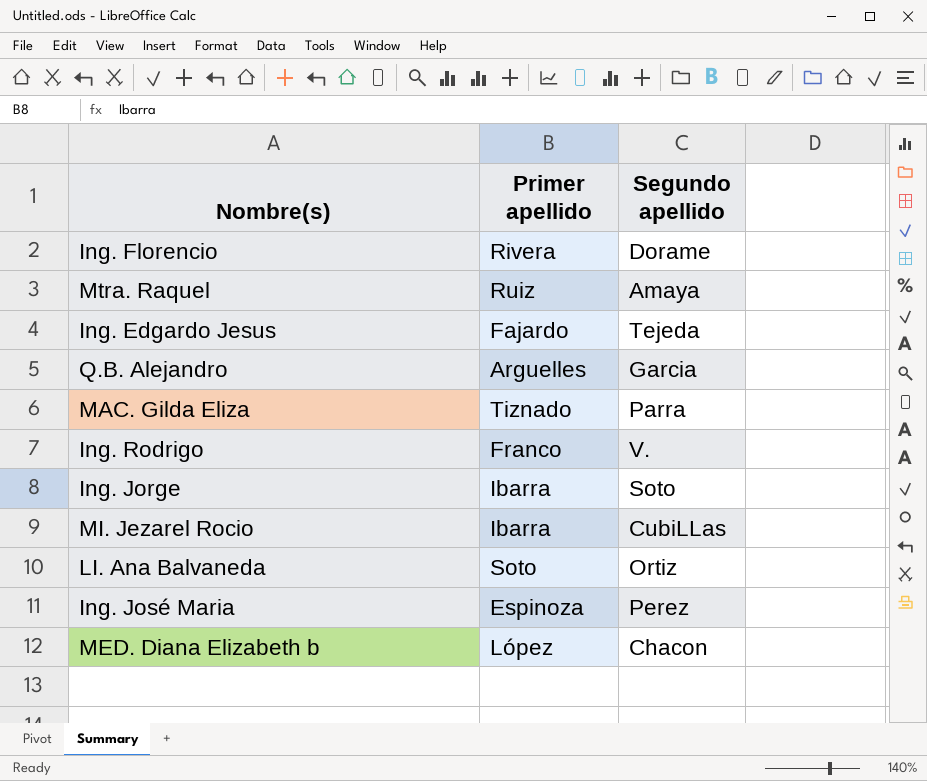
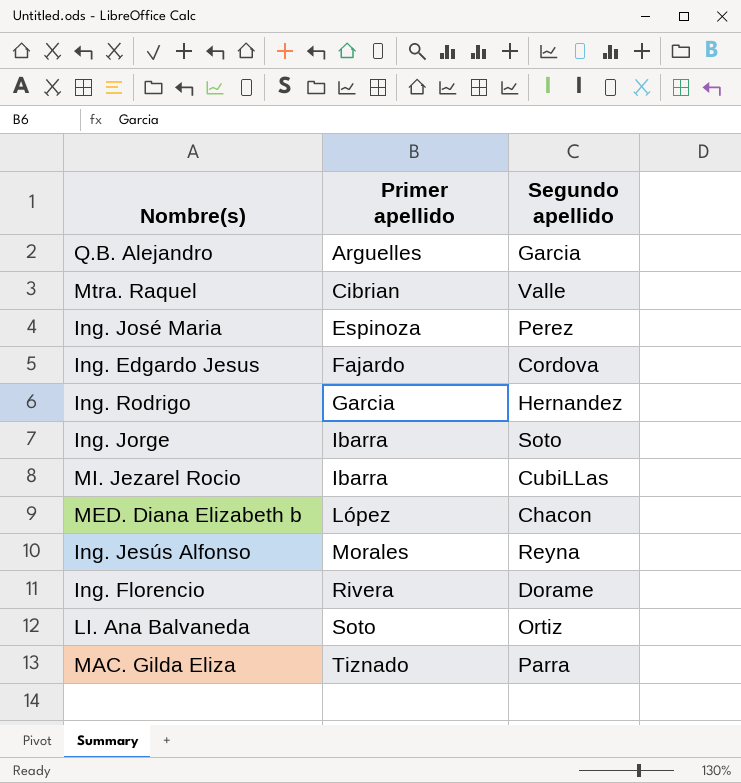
row order: none -> Primer apellido ascending
Mtra. Raquel | Primer apellido: Ruiz -> Cibrian
Mtra. Raquel | Segundo apellido: Amaya -> Valle
Ing. Edgardo Jesus | Segundo apellido: Tejeda -> Cordova
Ing. Rodrigo | Primer apellido: Franco -> Garcia
Ing. Rodrigo | Segundo apellido: V. -> Hernandez
row Ing. Jesús Alfonso: none -> Morales | Reyna

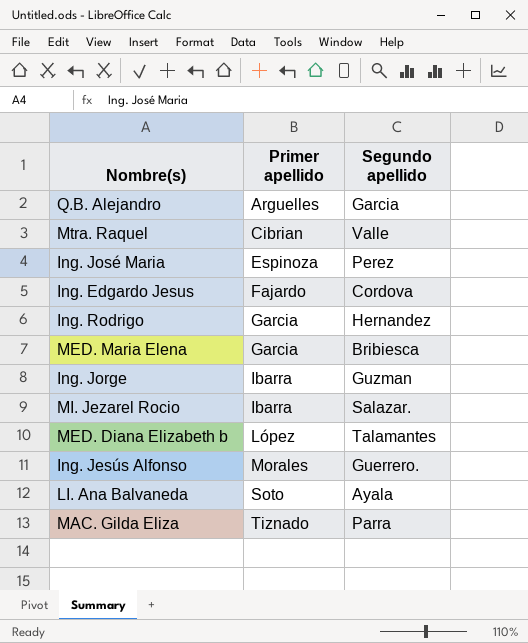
row Ing. Florencio: Rivera | Dorame -> none
row MED. Maria Elena: none -> Garcia | Bribiesca
Ing. Jorge | Segundo apellido: Soto -> Guzman
MI. Jezarel Rocio | Segundo apellido: CubiLLas -> Salazar.
MED. Diana Elizabeth b | Segundo apellido: Chacon -> Talamantes
Ing. Jesús Alfonso | Segundo apellido: Reyna -> Guerrero.
LI. Ana Balvaneda | Segundo apellido: Ortiz -> Ayala

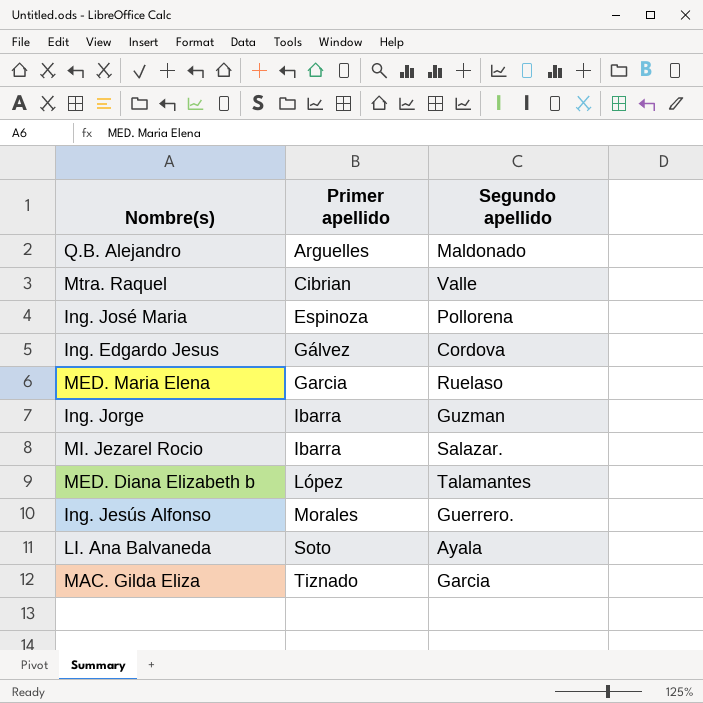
row Ing. Rodrigo: Garcia | Hernandez -> none
Q.B. Alejandro | Segundo apellido: Garcia -> Maldonado
Ing. José Maria | Segundo apellido: Perez -> Pollorena
Ing. Edgardo Jesus | Primer apellido: Fajardo -> Gálvez
MED. Maria Elena | Segundo apellido: Bribiesca -> Ruelaso
MAC. Gilda Eliza | Segundo apellido: Parra -> Garcia

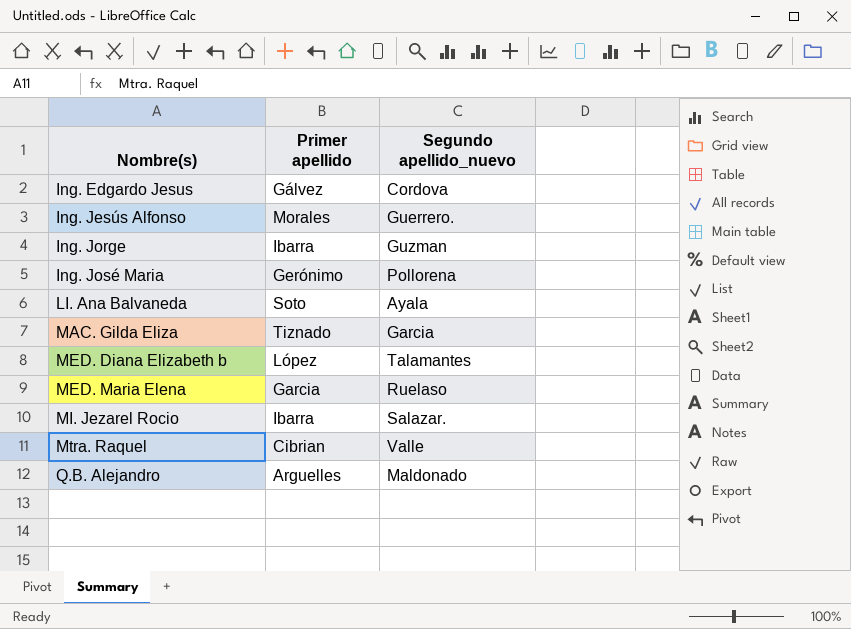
row order: Primer apellido ascending -> Nombre(s) ascending
column name: Segundo apellido -> Segundo apellido_nuevo
Ing. José Maria | Primer apellido: Espinoza -> Gerónimo

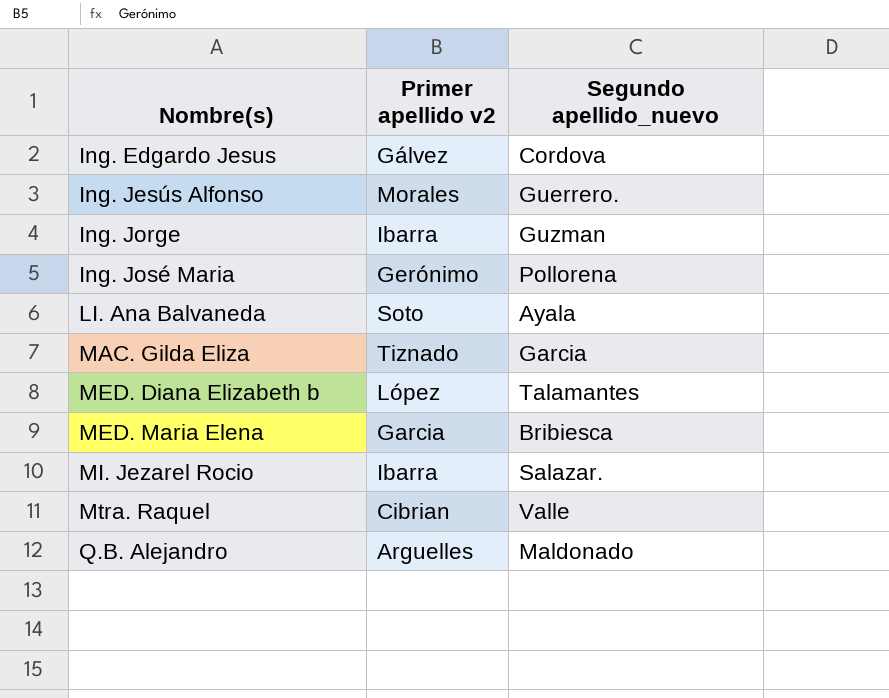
column name: Primer apellido -> Primer apellido v2
MED. Maria Elena | Segundo apellido_nuevo: Ruelaso -> Bribiesca

